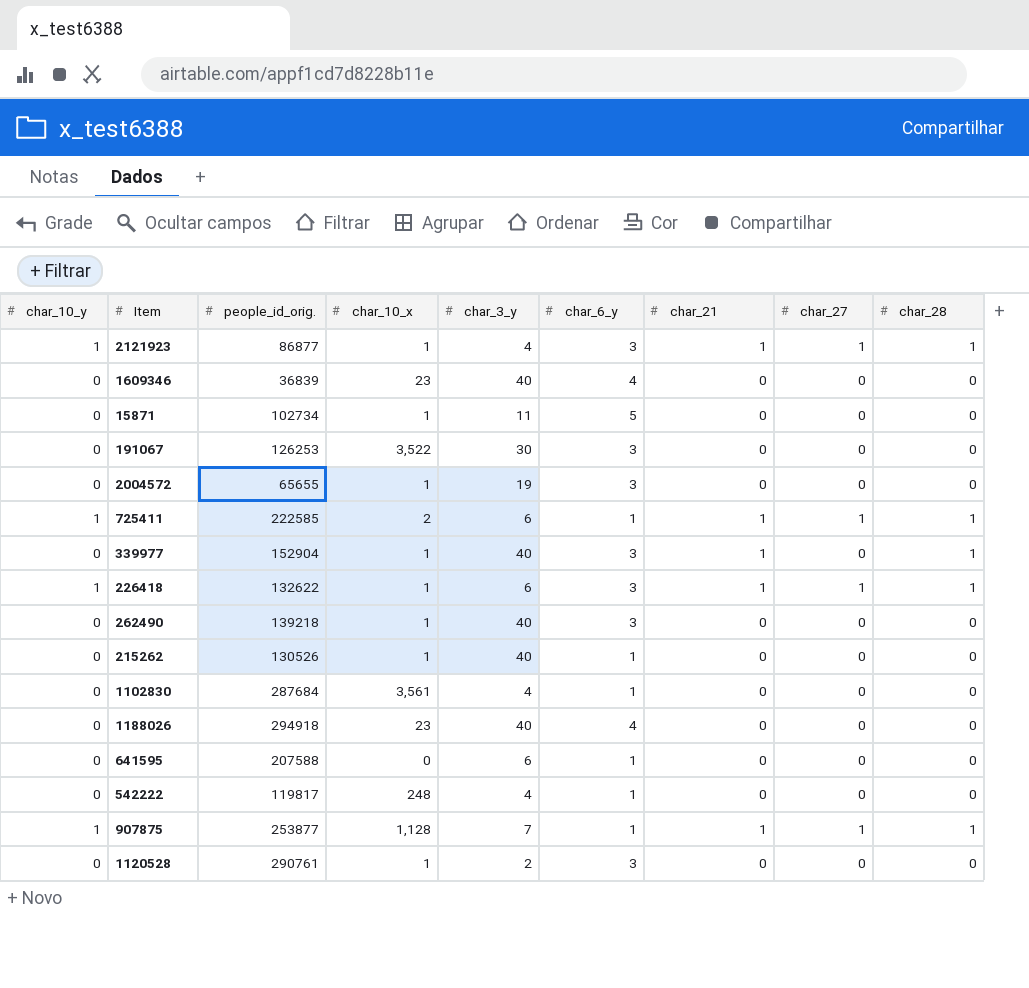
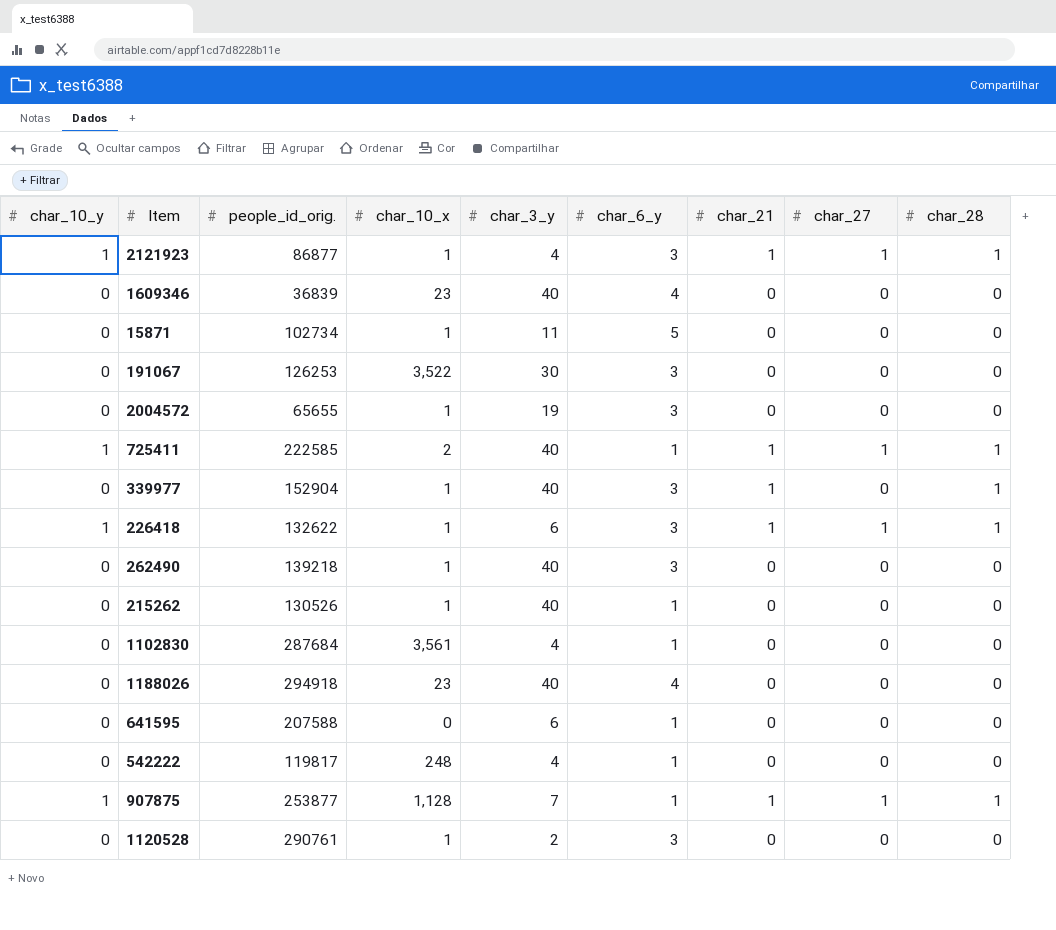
725411 | char_3_y: 6 -> 40

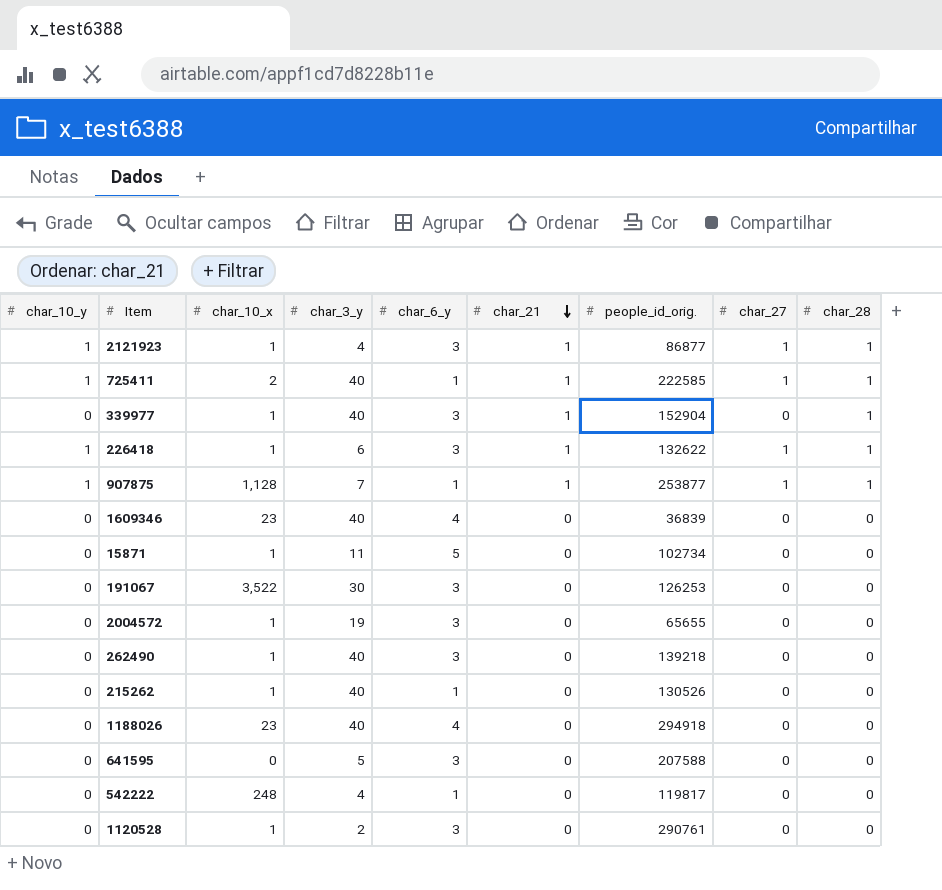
row order: none -> char_21 descending
column people_id_orig. | position: 3 -> 7
row 1102830: 0 | 287684 | 3,561 | 4 | 1 | 0 | 0 | 0 -> none
641595 | char_3_y: 6 -> 5
641595 | char_6_y: 1 -> 3

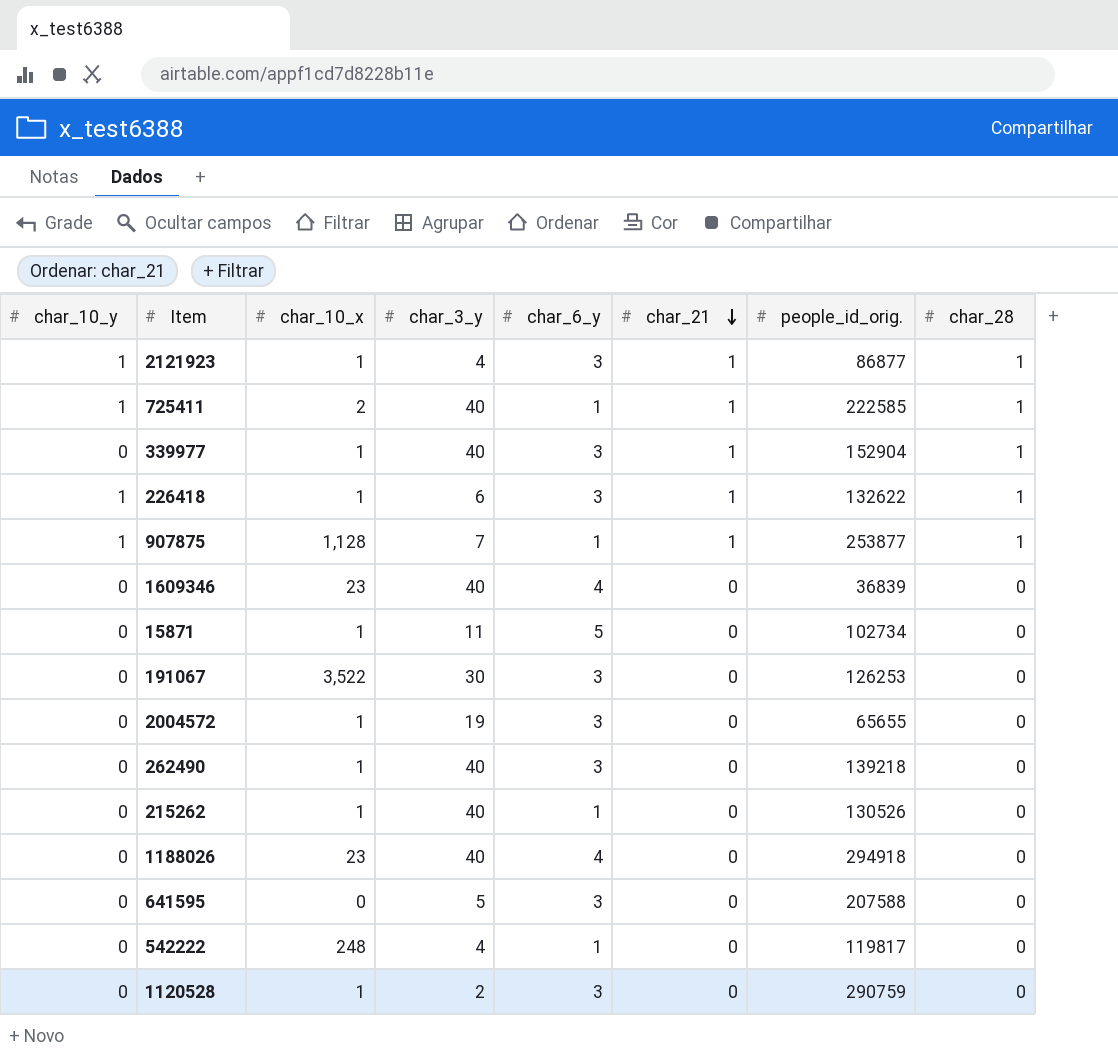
column char_27 | position: 8 -> none
1120528 | people_id_orig.: 290761 -> 290759

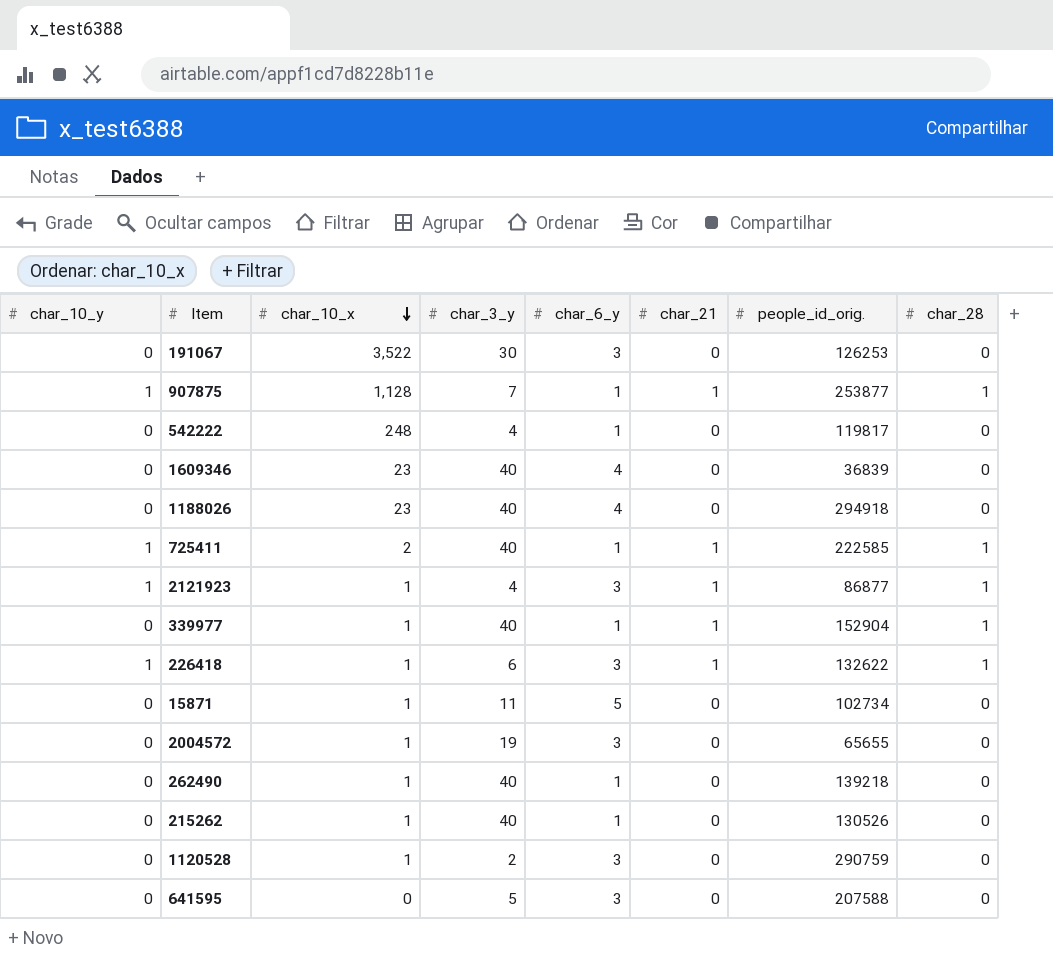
row order: char_21 descending -> char_10_x descending
339977 | char_6_y: 3 -> 1
262490 | char_6_y: 3 -> 1

